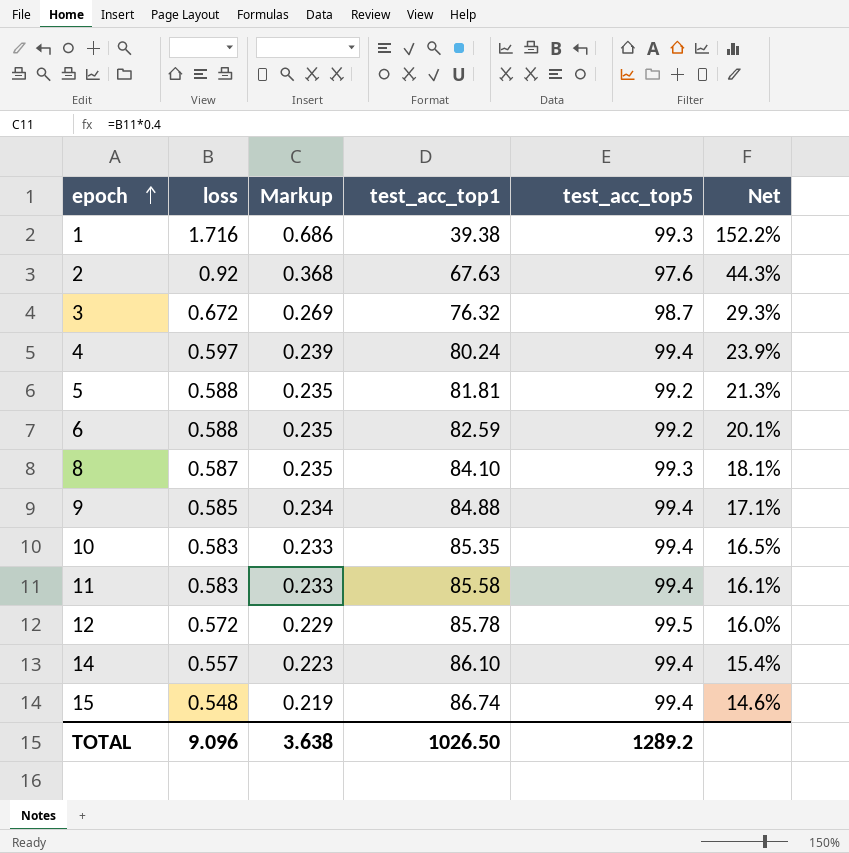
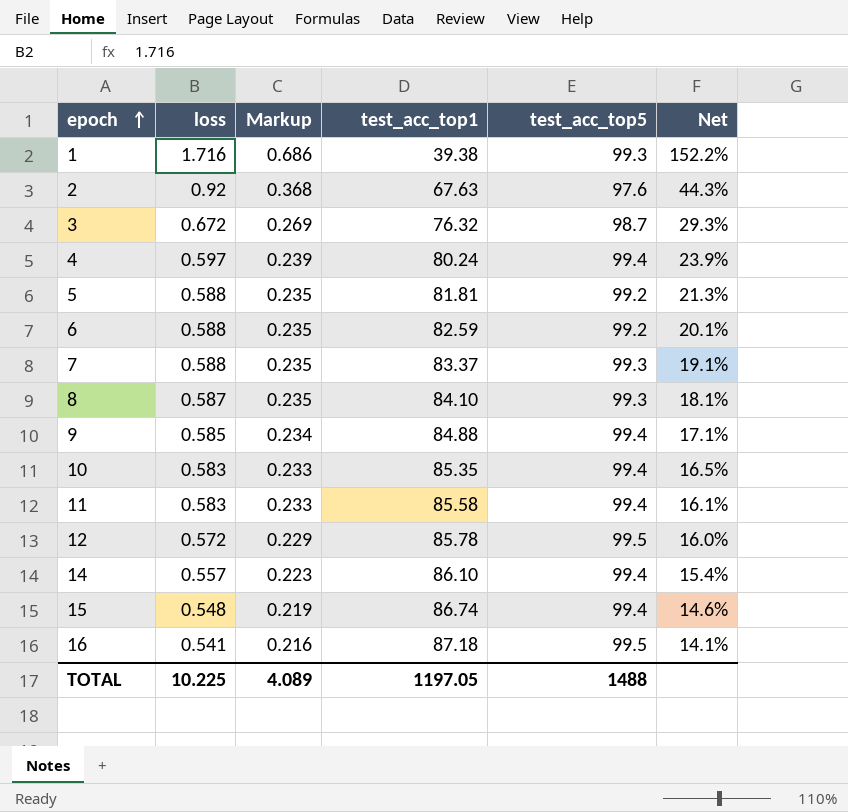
row 7: none -> 0.588 | 0.235 | 83.37 | 99.3 | 19.1%
row 16: none -> 0.541 | 0.216 | 87.18 | 99.5 | 14.1%
TOTAL | loss: 9.096 -> 10.225
TOTAL | Markup: 3.638 -> 4.089
TOTAL | test_acc_top1: 1026.50 -> 1197.05
TOTAL | test_acc_top5: 1289.2 -> 1488

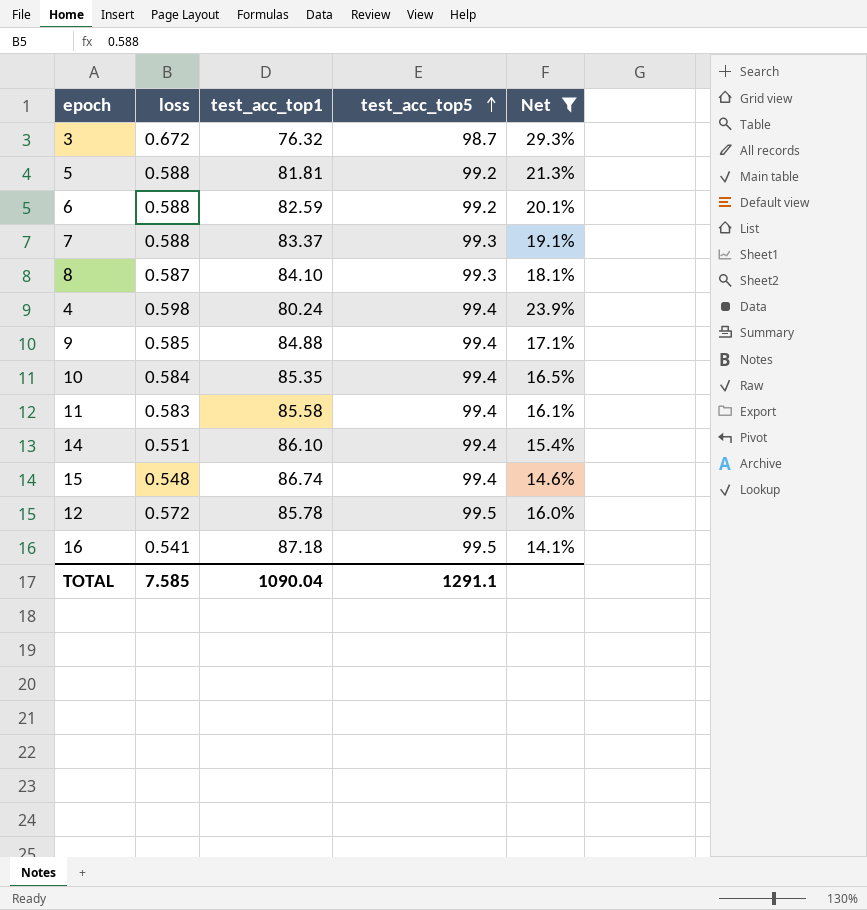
filter: none -> Net <= 29.3%
row order: epoch ascending -> test_acc_top5 ascending
column Markup | formula: [loss] * 0.4 -> none
4 | loss: 0.597 -> 0.598
10 | loss: 0.583 -> 0.584
14 | loss: 0.557 -> 0.551
TOTAL | loss: 10.225 -> 7.585
TOTAL | test_acc_top1: 1197.05 -> 1090.04
TOTAL | test_acc_top5: 1488 -> 1291.1

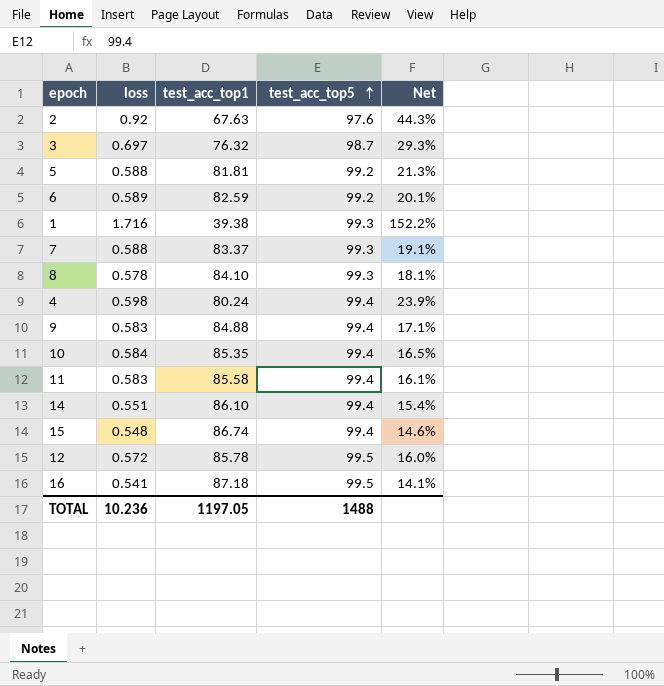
filter: Net <= 29.3% -> none
3 | loss: 0.672 -> 0.697
6 | loss: 0.588 -> 0.589
8 | loss: 0.587 -> 0.578
9 | loss: 0.585 -> 0.583
TOTAL | loss: 7.585 -> 10.236
TOTAL | test_acc_top1: 1090.04 -> 1197.05
TOTAL | test_acc_top5: 1291.1 -> 1488

